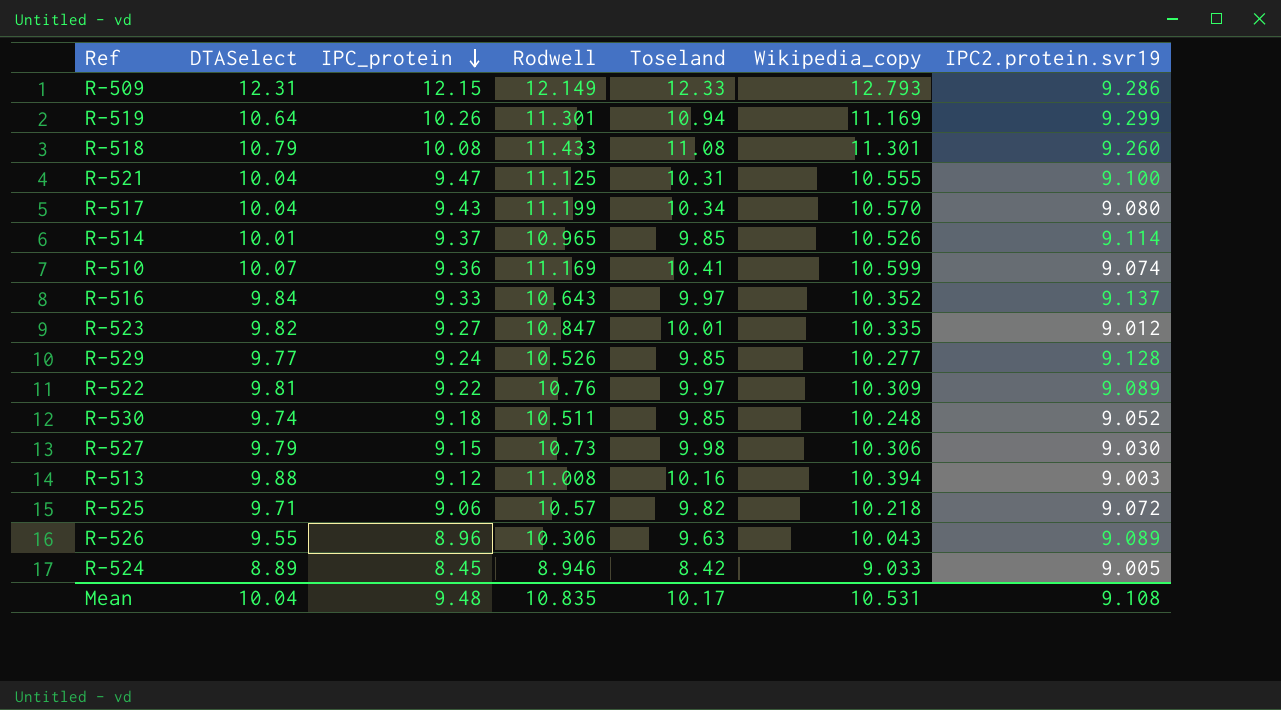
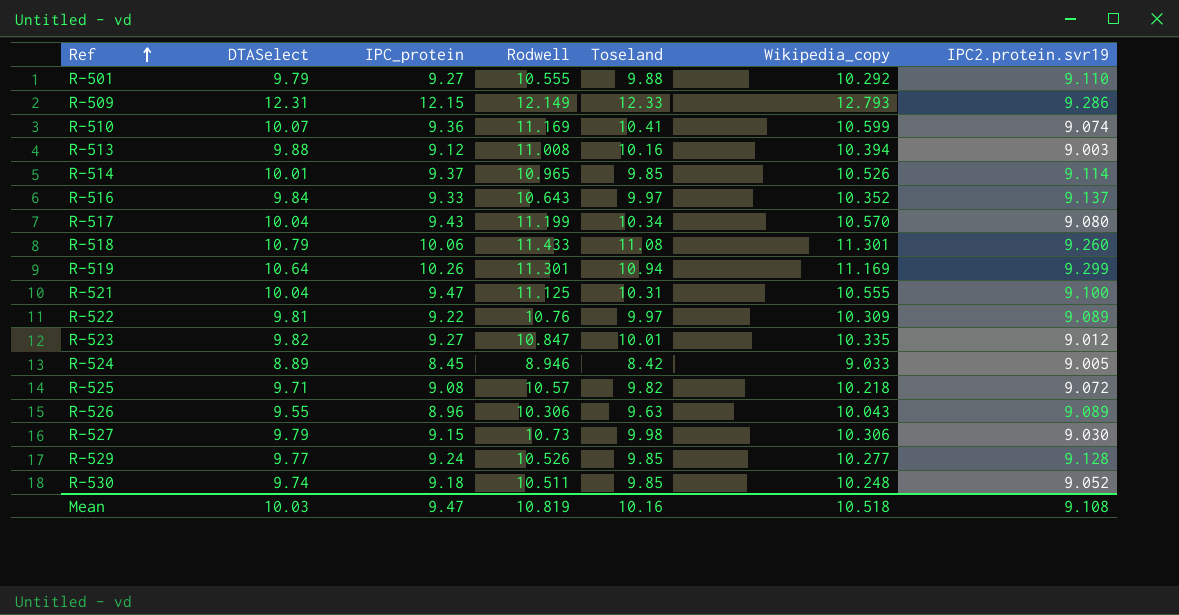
row order: IPC_protein descending -> Ref ascending
row R-501: none -> 9.79 | 9.27 | 10.555 | 9.88 | 10.292 | 9.110
R-518 | IPC_protein: 10.08 -> 10.06
R-525 | IPC_protein: 9.06 -> 9.08
Mean | DTASelect: 10.04 -> 10.03
Mean | IPC_protein: 9.48 -> 9.47
Mean | Rodwell: 10.835 -> 10.819
Mean | Toseland: 10.17 -> 10.16
Mean | Wikipedia_copy: 10.531 -> 10.518

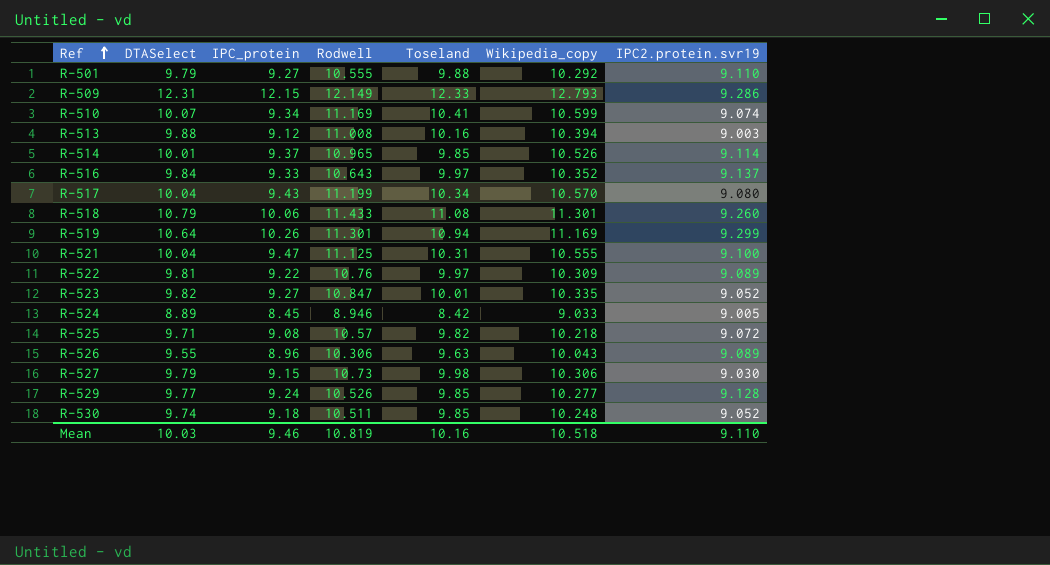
R-510 | IPC_protein: 9.36 -> 9.34
R-523 | IPC2.protein.svr19: 9.012 -> 9.052
Mean | IPC_protein: 9.47 -> 9.46
Mean | IPC2.protein.svr19: 9.108 -> 9.110

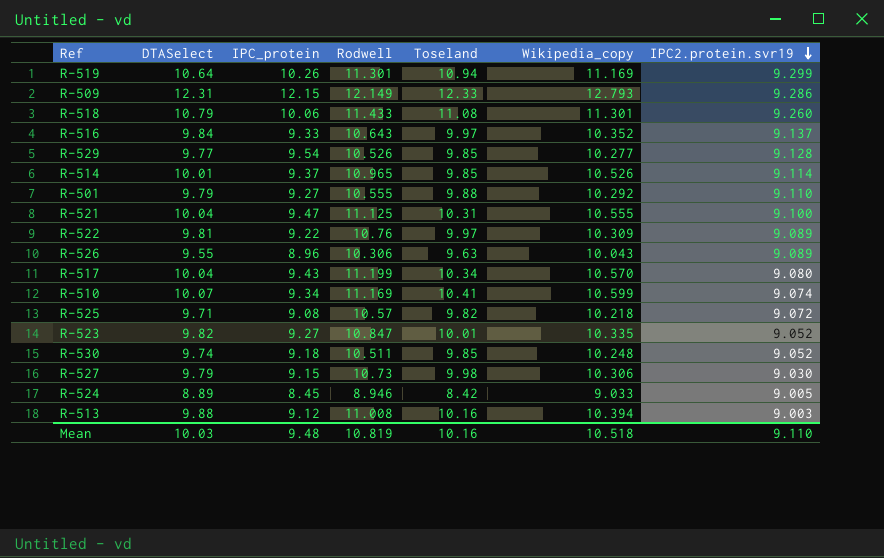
row order: Ref ascending -> IPC2.protein.svr19 descending
R-529 | IPC_protein: 9.24 -> 9.54
Mean | IPC_protein: 9.46 -> 9.48

